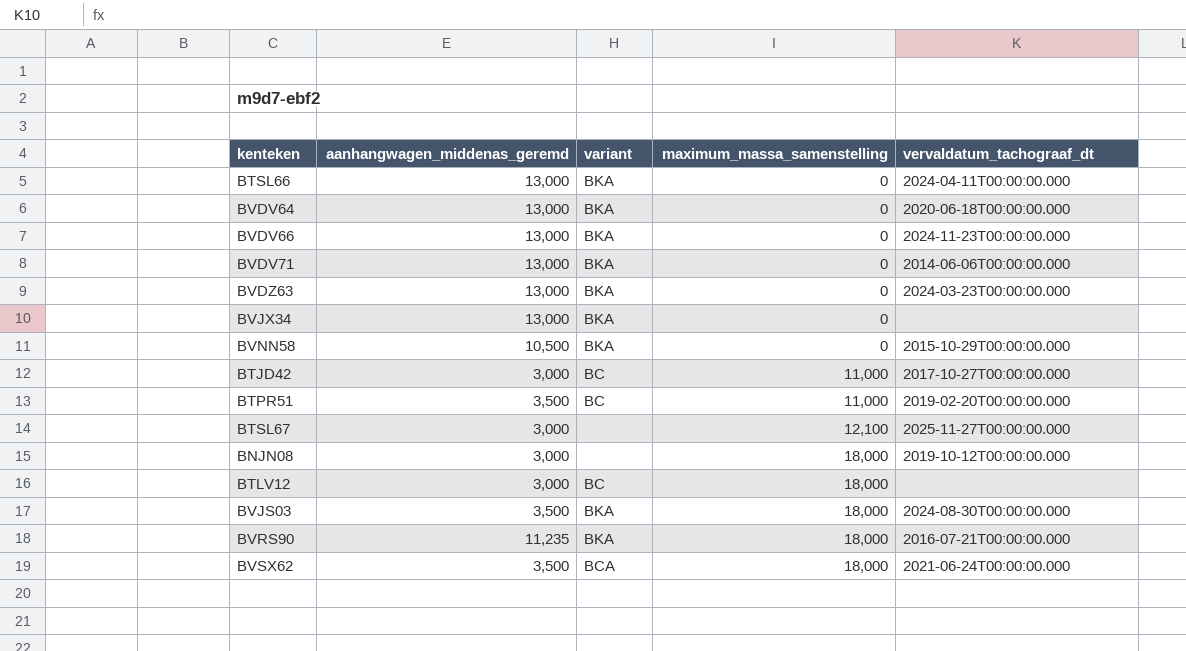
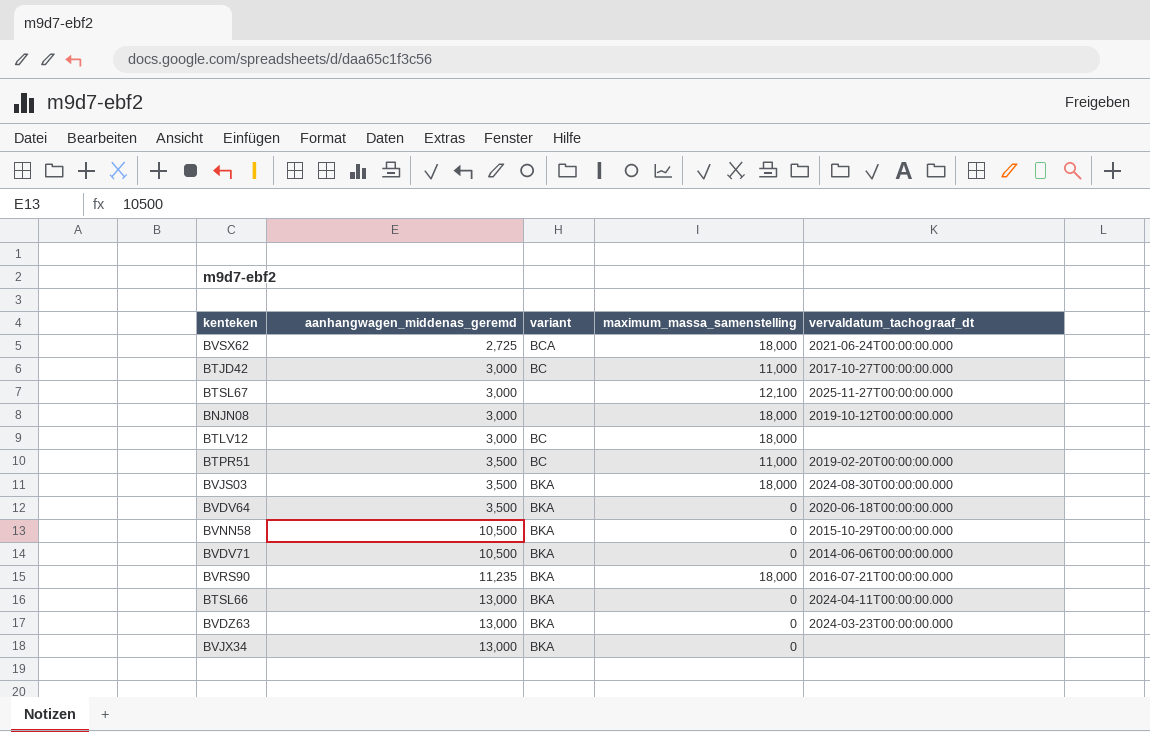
row order: maximum_massa_samenstelling ascending -> aanhangwagen_middenas_geremd ascending
row BVDV66: 13,000 | BKA | 0 | 2024-11-23T00:00:00.000 -> none
BVSX62 | aanhangwagen_middenas_geremd: 3,500 -> 2,725
BVDV64 | aanhangwagen_middenas_geremd: 13,000 -> 3,500
BVDV71 | aanhangwagen_middenas_geremd: 13,000 -> 10,500

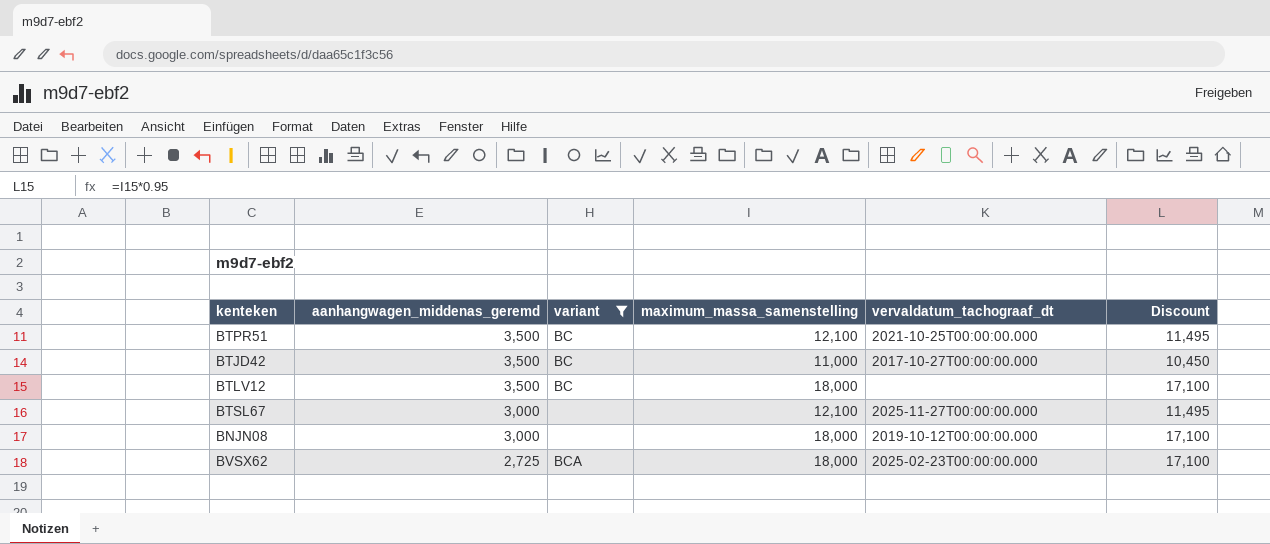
filter: none -> variant != BKA
row order: aanhangwagen_middenas_geremd ascending -> aanhangwagen_middenas_geremd descending
column Discount | formula: none -> [maximum_massa_samenstelling] * 0.95
BTPR51 | maximum_massa_samenstelling: 11,000 -> 12,100
BTPR51 | vervaldatum_tachograaf_dt: 2019-02-20T00:00:00.000 -> 2021-10-25T00:00:00.000
BTJD42 | aanhangwagen_middenas_geremd: 3,000 -> 3,500
BTLV12 | aanhangwagen_middenas_geremd: 3,000 -> 3,500
BVSX62 | vervaldatum_tachograaf_dt: 2021-06-24T00:00:00.000 -> 2025-02-23T00:00:00.000

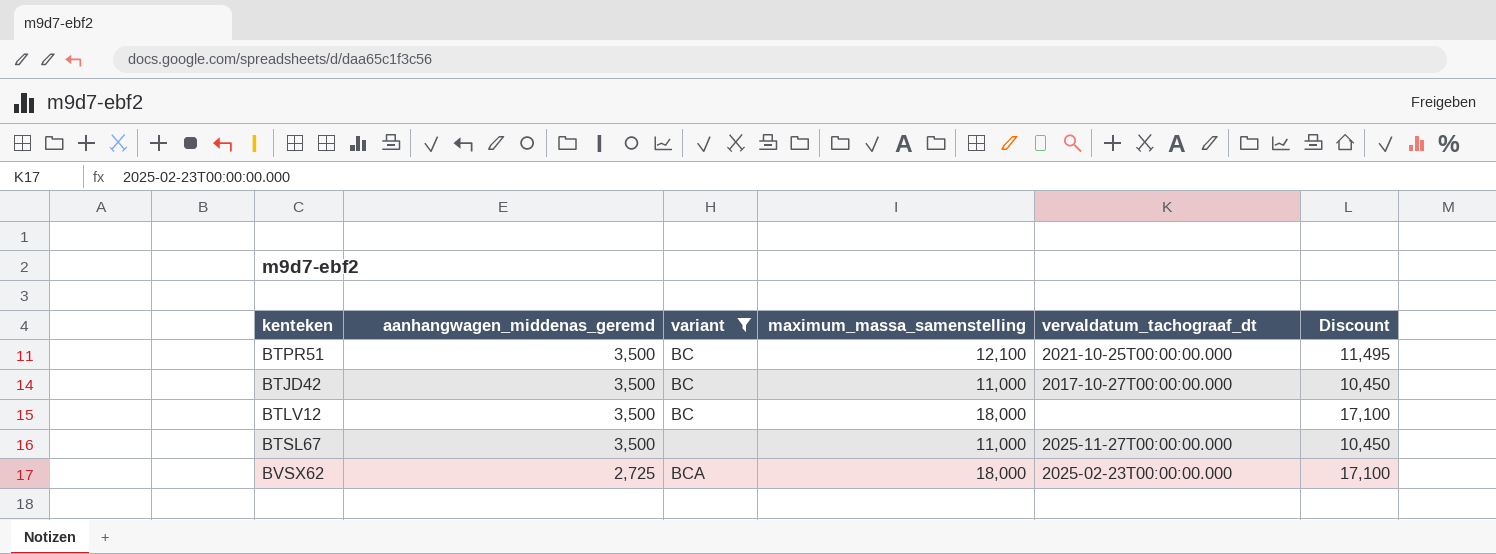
row BNJN08: 3,000 | none | 18,000 | 2019-10-12T00:00:00.000 | 17,100 -> none
BTSL67 | aanhangwagen_middenas_geremd: 3,000 -> 3,500
BTSL67 | maximum_massa_samenstelling: 12,100 -> 11,000
BTSL67 | Discount: 11,495 -> 10,450

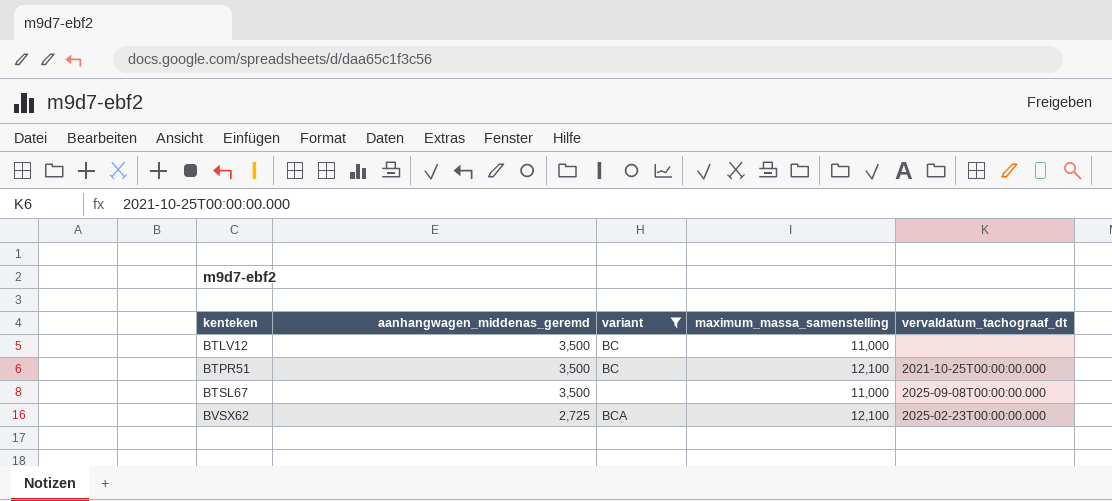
row order: aanhangwagen_middenas_geremd descending -> kenteken ascending
column Discount | formula: [maximum_massa_samenstelling] * 0.95 -> none
row BTJD42: 3,500 | BC | 11,000 | 2017-10-27T00:00:00.000 | 10,450 -> none
BTLV12 | maximum_massa_samenstelling: 18,000 -> 11,000
BTSL67 | vervaldatum_tachograaf_dt: 2025-11-27T00:00:00.000 -> 2025-09-08T00:00:00.000
BVSX62 | maximum_massa_samenstelling: 18,000 -> 12,100

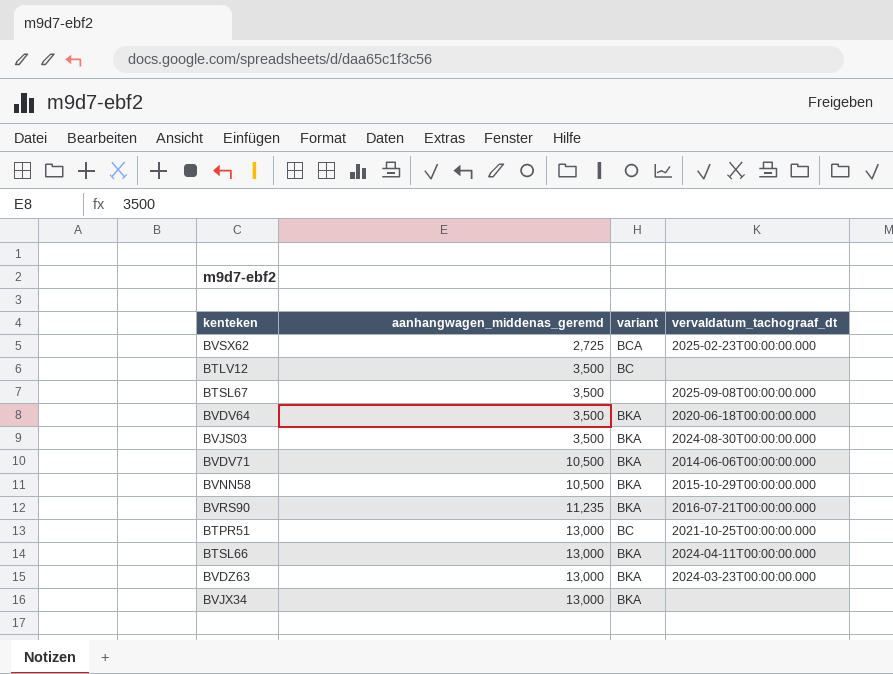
filter: variant != BKA -> none
row order: kenteken ascending -> aanhangwagen_middenas_geremd ascending
column maximum_massa_samenstelling | position: 4 -> none
BTPR51 | aanhangwagen_middenas_geremd: 3,500 -> 13,000

